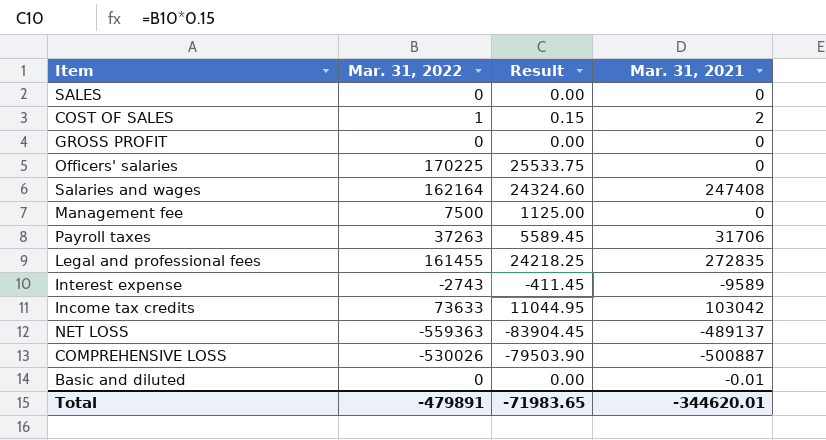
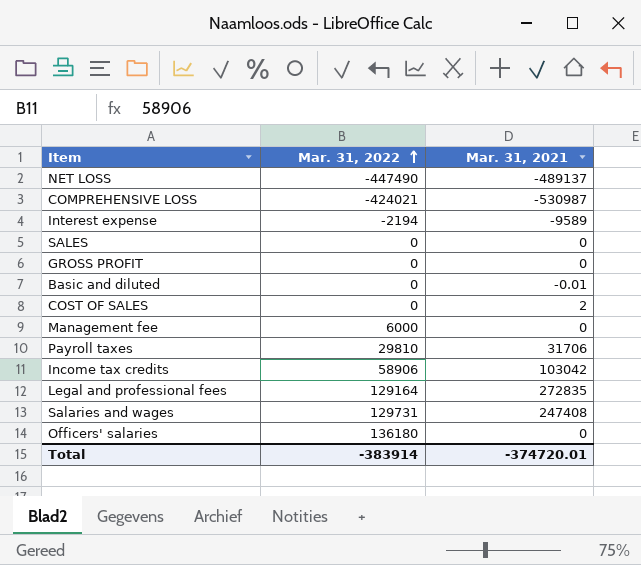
row order: none -> Mar. 31, 2022 ascending
column Result | formula: [Mar. 31, 2022] * 0.15 -> none
NET LOSS | Mar. 31, 2022: -559363 -> -447490
COMPREHENSIVE LOSS | Mar. 31, 2022: -530026 -> -424021
COMPREHENSIVE LOSS | Mar. 31, 2021: -500887 -> -530987
Interest expense | Mar. 31, 2022: -2743 -> -2194
COST OF SALES | Mar. 31, 2022: 1 -> 0
Management fee | Mar. 31, 2022: 7500 -> 6000
Payroll taxes | Mar. 31, 2022: 37263 -> 29810
Income tax credits | Mar. 31, 2022: 73633 -> 58906
Legal and professional fees | Mar. 31, 2022: 161455 -> 129164
Salaries and wages | Mar. 31, 2022: 162164 -> 129731
Officers' salaries | Mar. 31, 2022: 170225 -> 136180
Total | Mar. 31, 2022: -479891 -> -383914
Total | Mar. 31, 2021: -344620.01 -> -374720.01

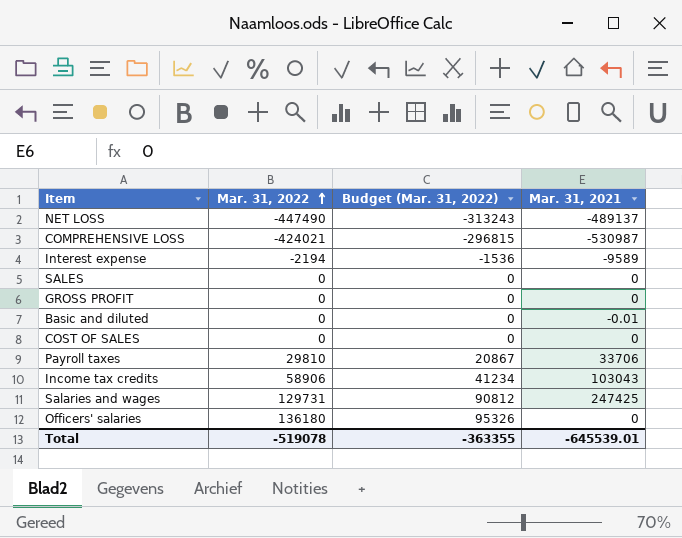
column Budget (Mar. 31, 2022) | formula: none -> [Mar. 31, 2022] * 0.7
row Management fee: 6000 | 0 -> none
row Legal and professional fees: 129164 | 272835 -> none
COST OF SALES | Mar. 31, 2021: 2 -> 0
Payroll taxes | Mar. 31, 2021: 31706 -> 33706
Income tax credits | Mar. 31, 2021: 103042 -> 103043
Salaries and wages | Mar. 31, 2021: 247408 -> 247425
Total | Mar. 31, 2022: -383914 -> -519078
Total | Mar. 31, 2021: -374720.01 -> -645539.01

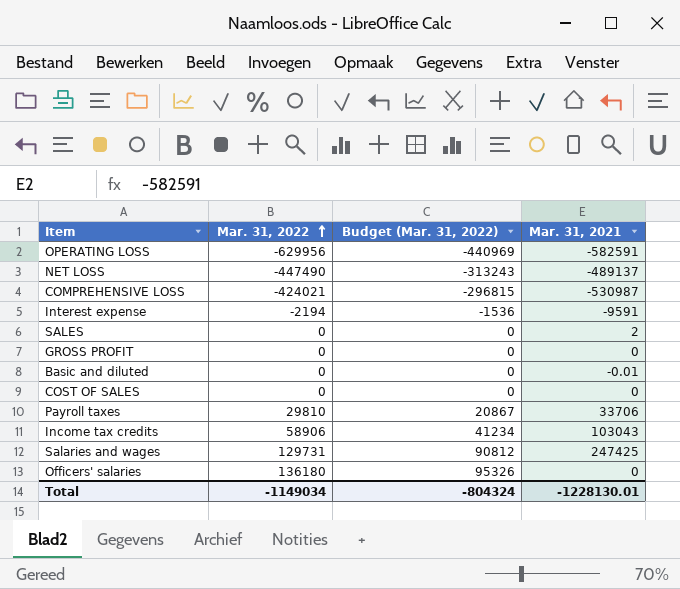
row OPERATING LOSS: none -> -629956 | -440969 | -582591
Interest expense | Mar. 31, 2021: -9589 -> -9591
SALES | Mar. 31, 2021: 0 -> 2
Total | Mar. 31, 2022: -519078 -> -1149034
Total | Budget (Mar. 31, 2022): -363355 -> -804324
Total | Mar. 31, 2021: -645539.01 -> -1228130.01

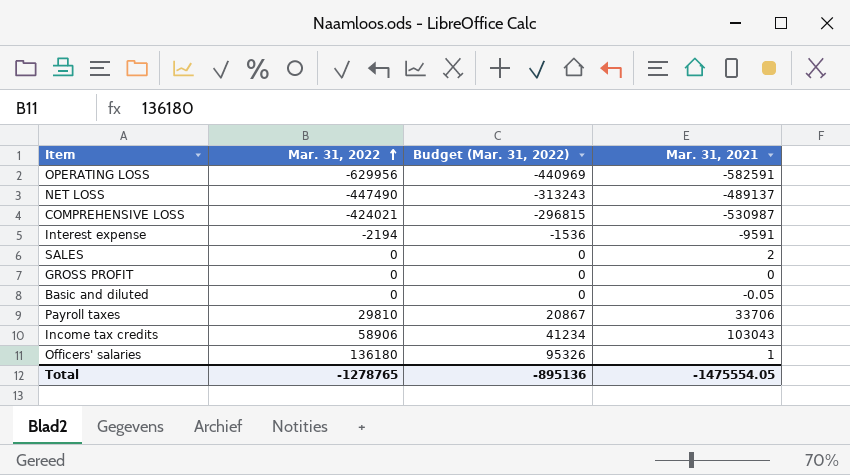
row COST OF SALES: 0 | 0 | 0 -> none
row Salaries and wages: 129731 | 90812 | 247425 -> none
Basic and diluted | Mar. 31, 2021: -0.01 -> -0.05
Officers' salaries | Mar. 31, 2021: 0 -> 1
Total | Mar. 31, 2022: -1149034 -> -1278765
Total | Budget (Mar. 31, 2022): -804324 -> -895136
Total | Mar. 31, 2021: -1228130.01 -> -1475554.05

